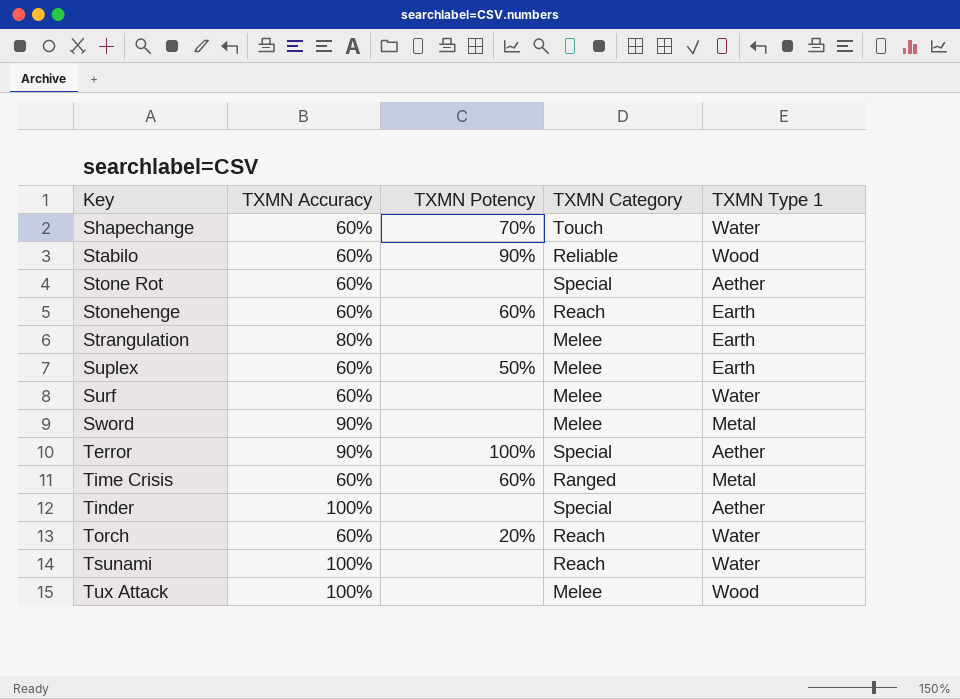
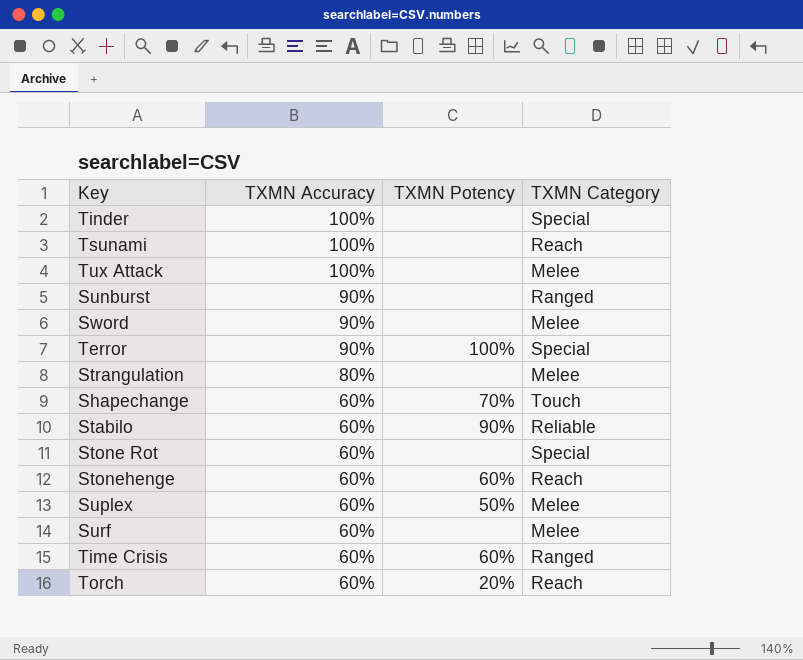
row order: Key ascending -> TXMN Accuracy descending
column TXMN Type 1 | position: 5 -> none
row Sunburst: none -> 90% | none | Ranged

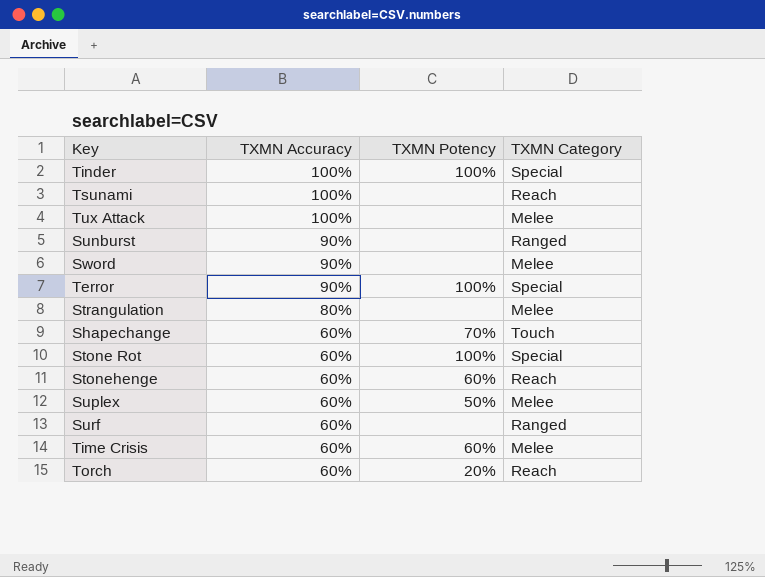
row Stabilo: 60% | 90% | Reliable -> none
Tinder | TXMN Potency: none -> 100%
Stone Rot | TXMN Potency: none -> 100%
Surf | TXMN Category: Melee -> Ranged
Time Crisis | TXMN Category: Ranged -> Melee

